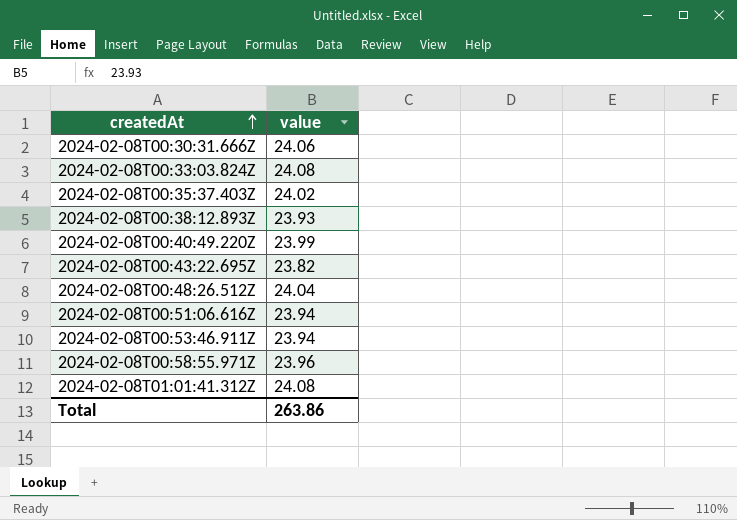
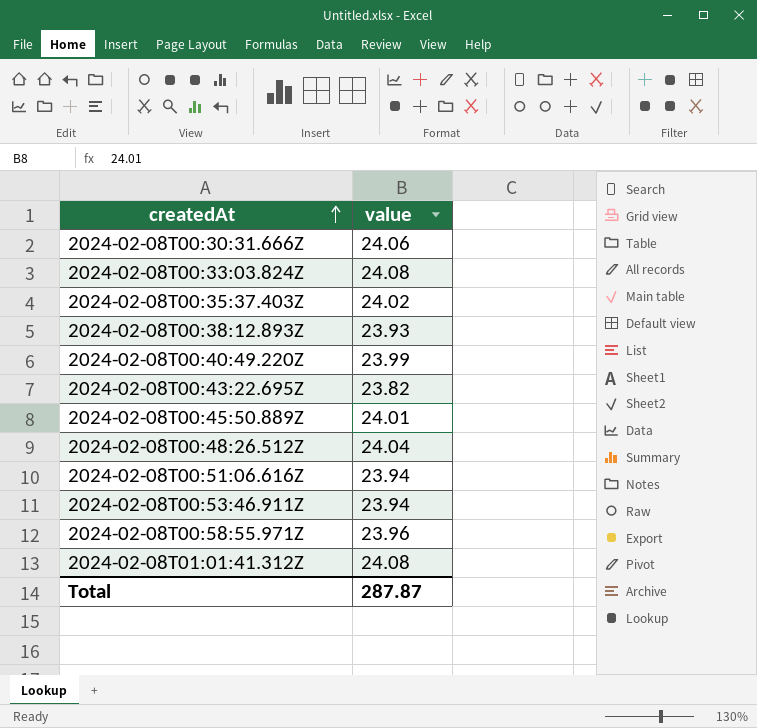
row 2024-02-08T00:45:50.889Z: none -> 24.01
Total | value: 263.86 -> 287.87

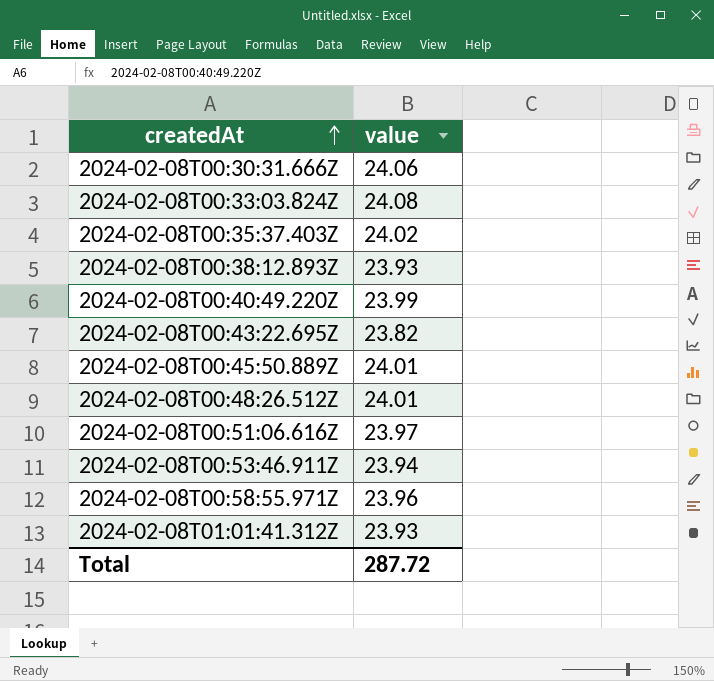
2024-02-08T00:48:26.512Z | value: 24.04 -> 24.01
2024-02-08T00:51:06.616Z | value: 23.94 -> 23.97
2024-02-08T01:01:41.312Z | value: 24.08 -> 23.93
Total | value: 287.87 -> 287.72

